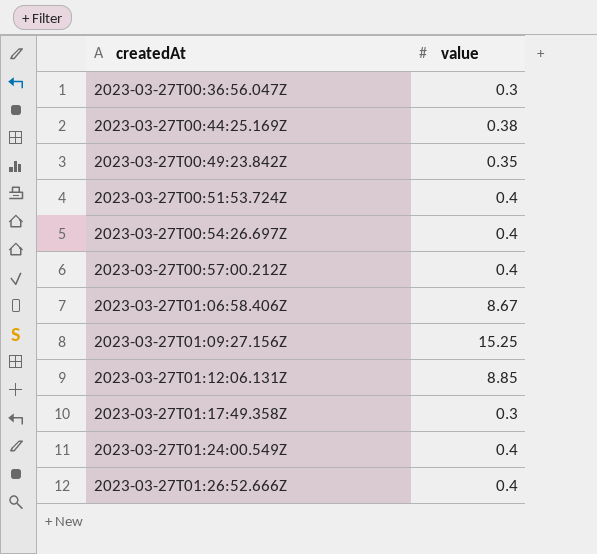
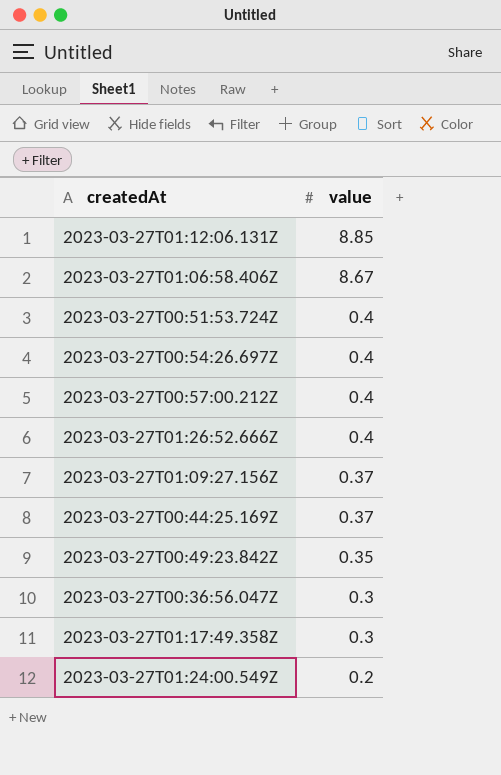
row order: createdAt ascending -> value descending
2023-03-27T01:09:27.156Z | value: 15.25 -> 0.37
2023-03-27T00:44:25.169Z | value: 0.38 -> 0.37
2023-03-27T01:24:00.549Z | value: 0.4 -> 0.2

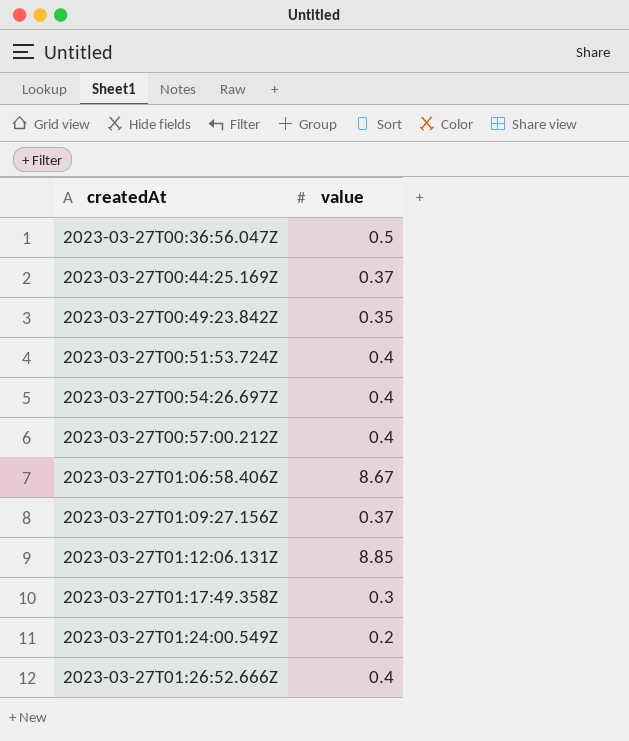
row order: value descending -> createdAt ascending
2023-03-27T00:36:56.047Z | value: 0.3 -> 0.5

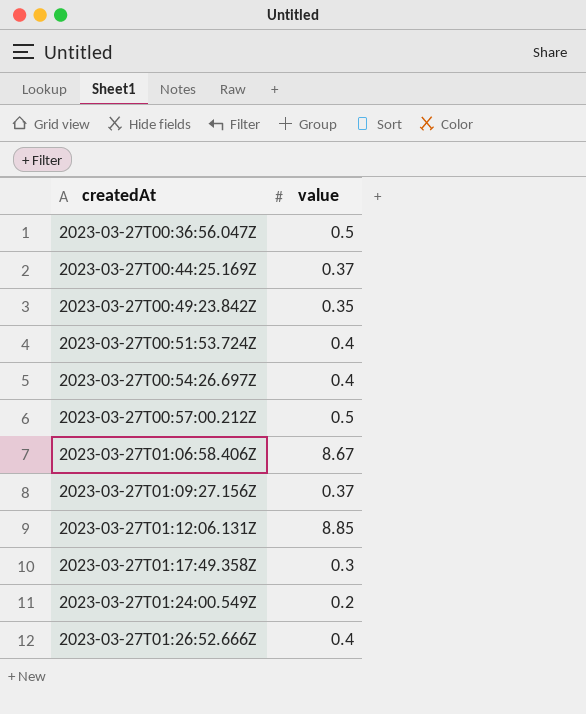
2023-03-27T00:57:00.212Z | value: 0.4 -> 0.5

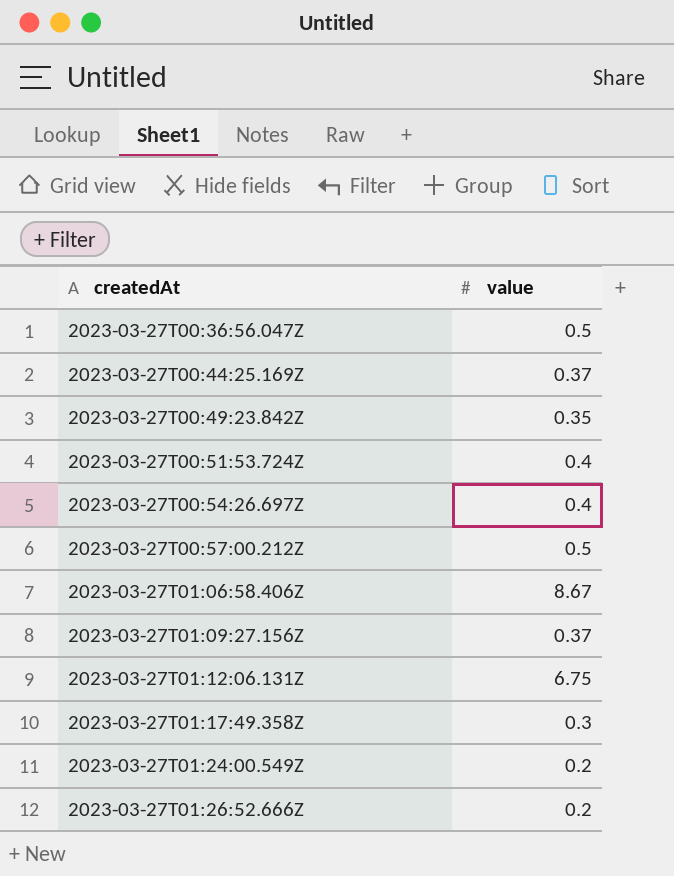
2023-03-27T01:12:06.131Z | value: 8.85 -> 6.75
2023-03-27T01:26:52.666Z | value: 0.4 -> 0.2

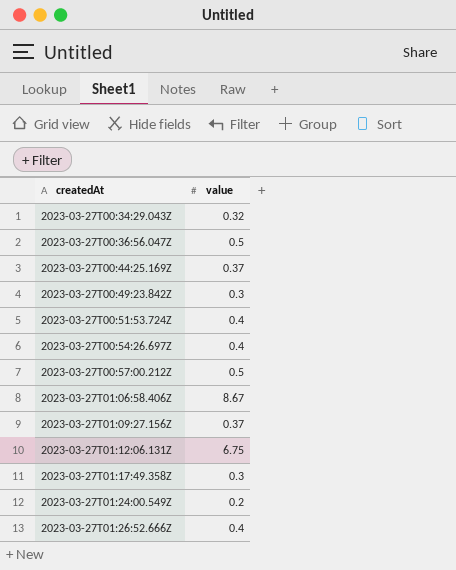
row 2023-03-27T00:34:29.043Z: none -> 0.32
2023-03-27T00:49:23.842Z | value: 0.35 -> 0.3
2023-03-27T01:26:52.666Z | value: 0.2 -> 0.4

